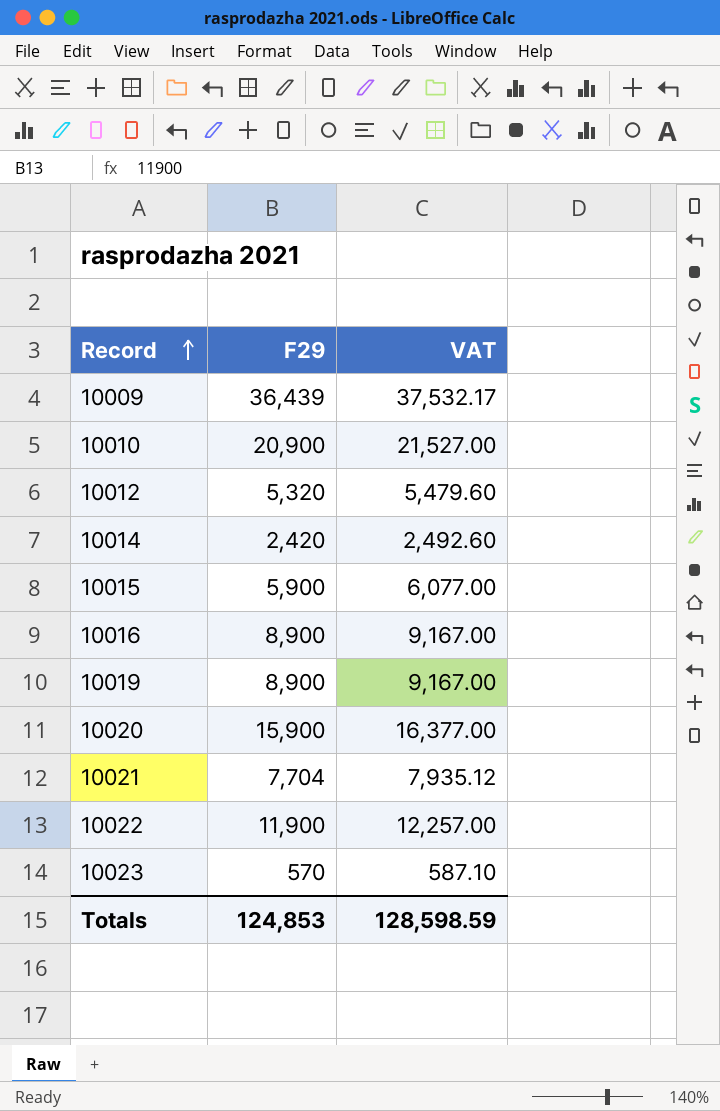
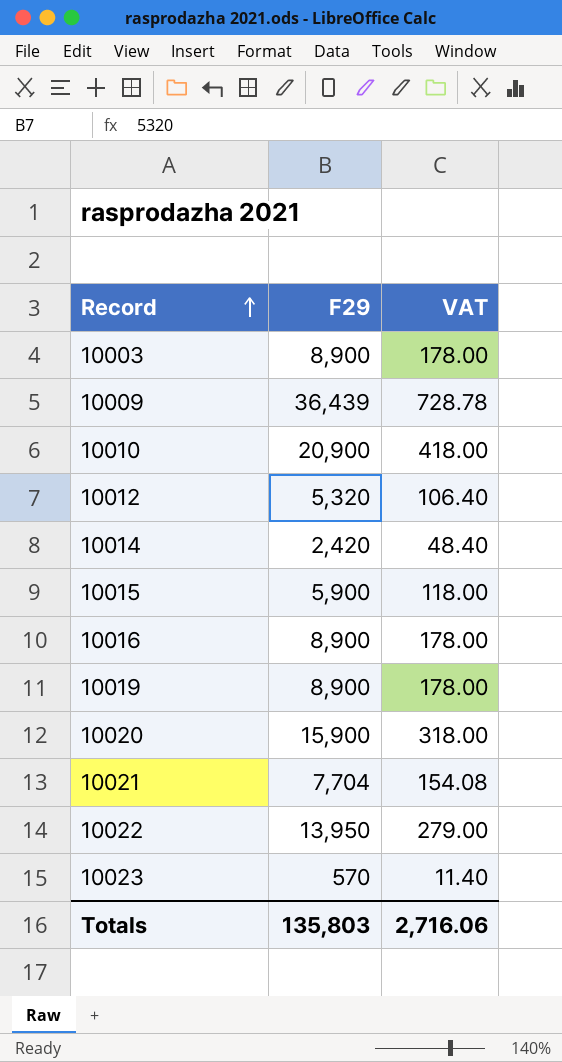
column VAT | formula: [F29] * 1.03 -> [F29] * 0.02
row 10003: none -> 8,900 | 178.00
10022 | F29: 11,900 -> 13,950
Totals | F29: 124,853 -> 135,803
Totals | VAT: 128,598.59 -> 2,716.06

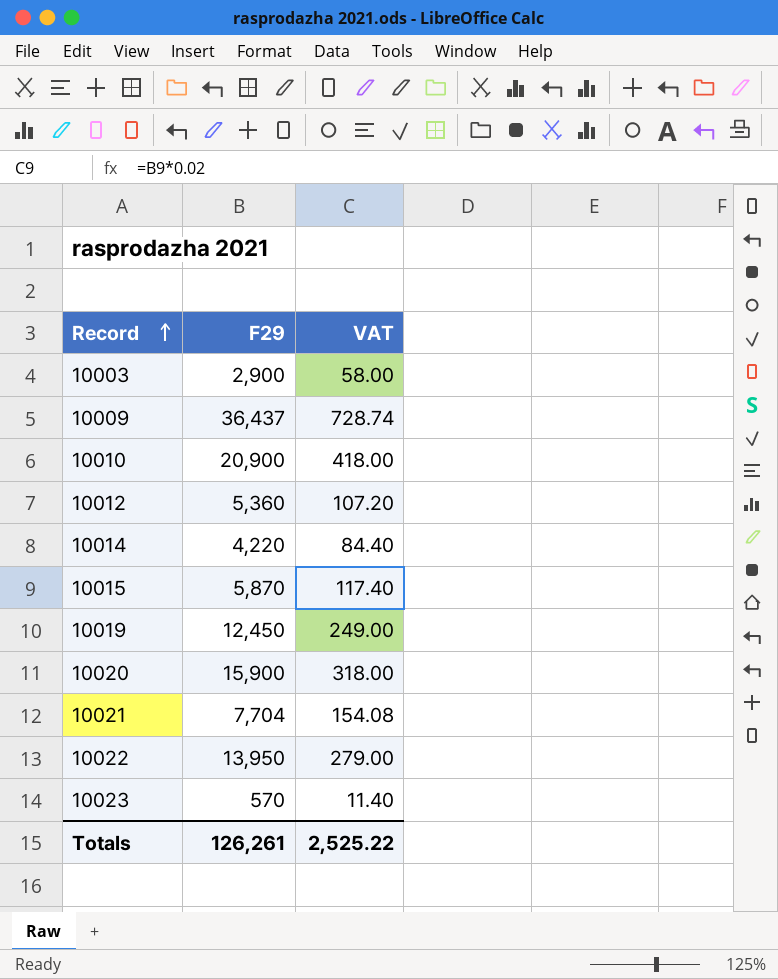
row 10016: 8,900 | 178.00 -> none
10003 | F29: 8,900 -> 2,900
10003 | VAT: 178.00 -> 58.00
10009 | F29: 36,439 -> 36,437
10009 | VAT: 728.78 -> 728.74
10012 | F29: 5,320 -> 5,360
10012 | VAT: 106.40 -> 107.20
10014 | F29: 2,420 -> 4,220
10014 | VAT: 48.40 -> 84.40
10015 | F29: 5,900 -> 5,870
10015 | VAT: 118.00 -> 117.40
10019 | F29: 8,900 -> 12,450
10019 | VAT: 178.00 -> 249.00
Totals | F29: 135,803 -> 126,261
Totals | VAT: 2,716.06 -> 2,525.22

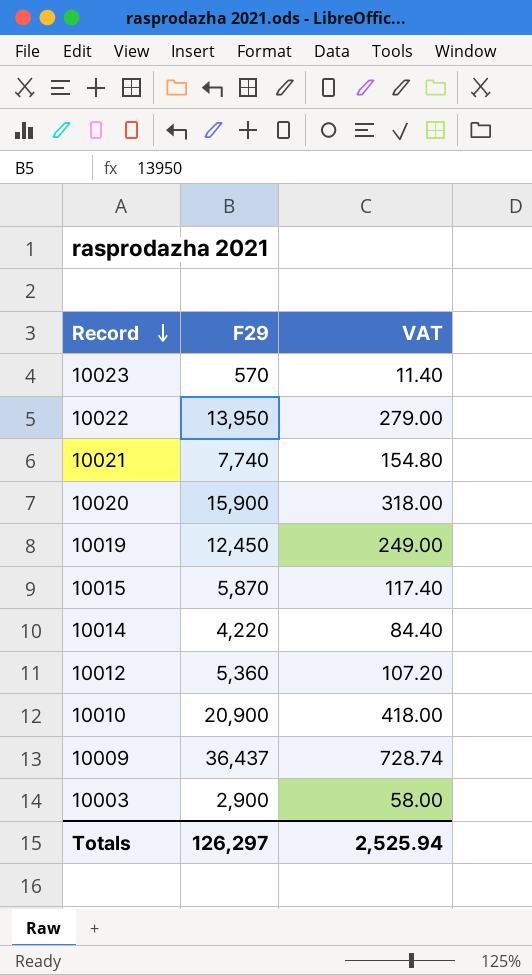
row order: Record ascending -> Record descending
10021 | F29: 7,704 -> 7,740
10021 | VAT: 154.08 -> 154.80
Totals | F29: 126,261 -> 126,297
Totals | VAT: 2,525.22 -> 2,525.94

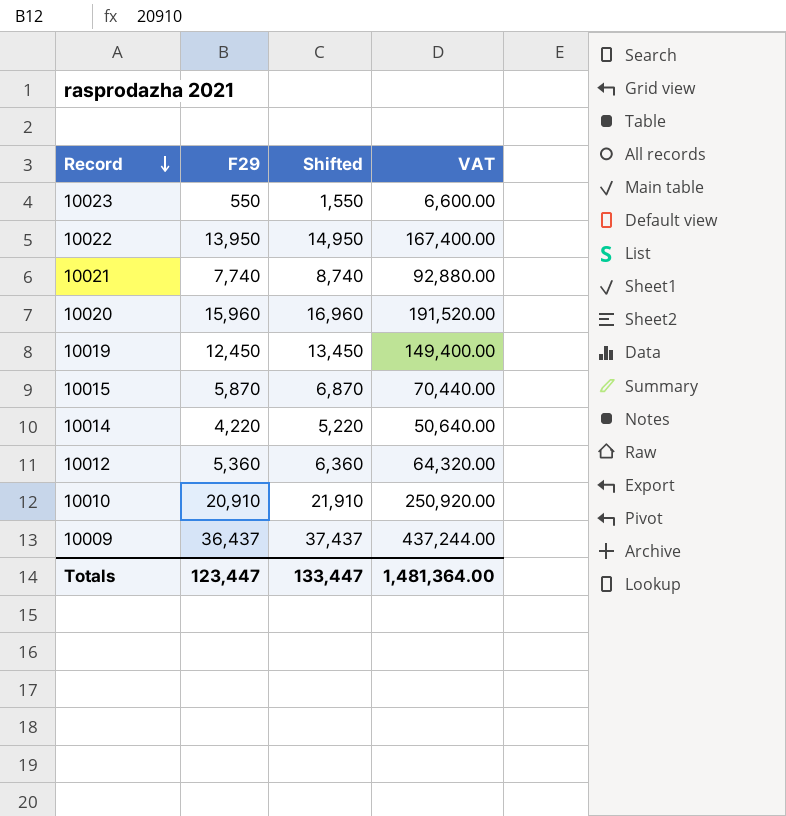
column Shifted | formula: none -> [F29] + 1000
column VAT | formula: [F29] * 0.02 -> [F29] * 12
row 10003: 2,900 | 58.00 -> none
10023 | F29: 570 -> 550
10020 | F29: 15,900 -> 15,960
10010 | F29: 20,900 -> 20,910
Totals | F29: 126,297 -> 123,447
Totals | VAT: 2,525.94 -> 1,481,364.00

